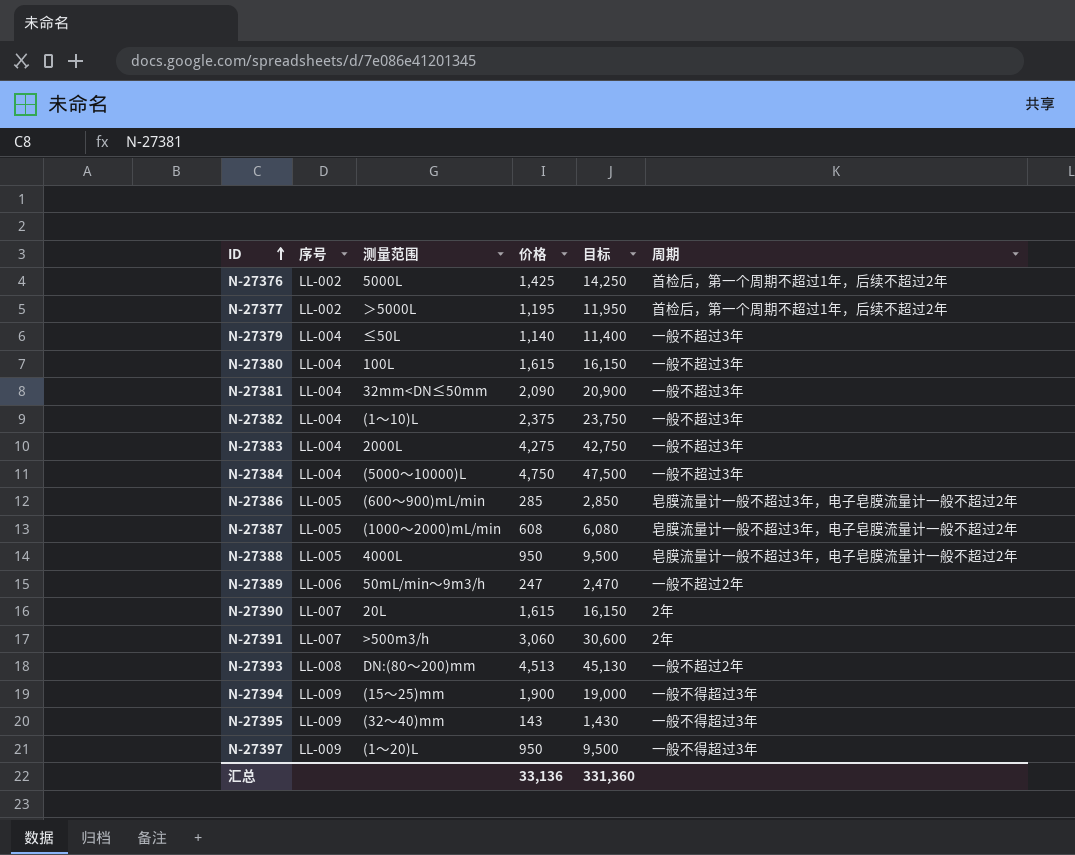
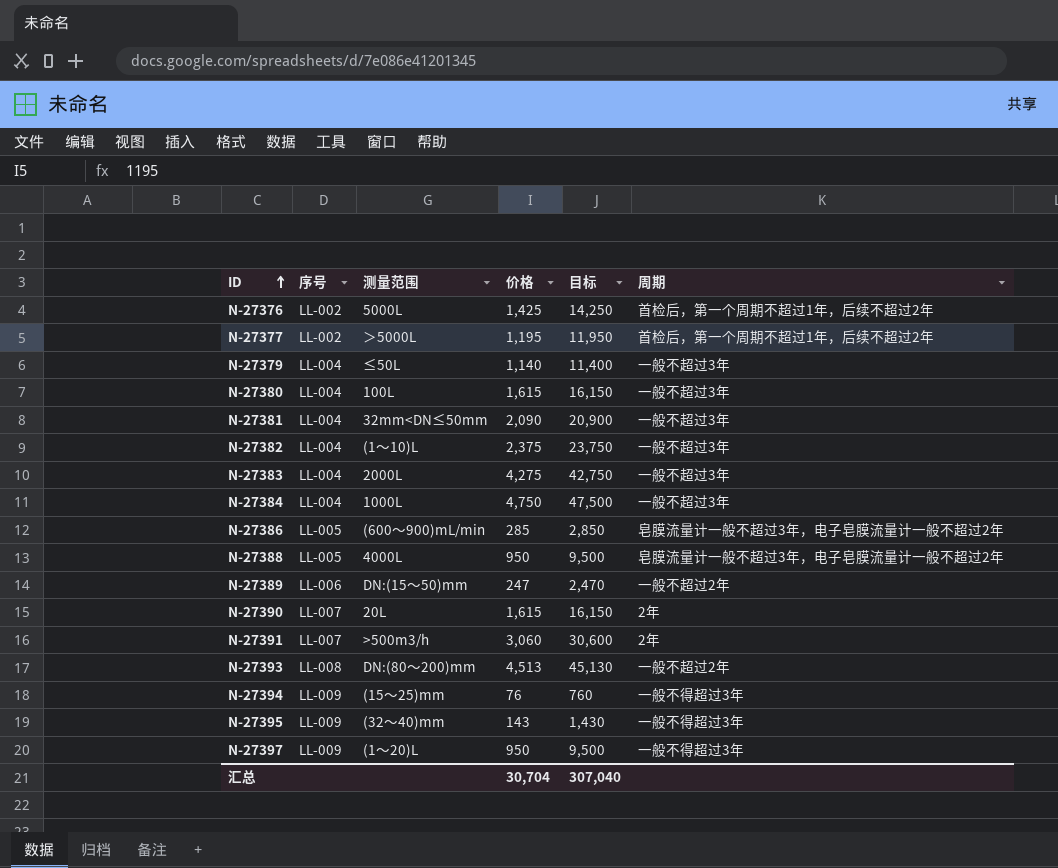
row N-27387: LL-005 | (1000～2000)mL/min | 608 | 6,080 | 皂膜流量计一般不超过3年，电子皂膜流量计一般不超过2年 -> none
N-27384 | 测量范围: (5000～10000)L -> 1000L
N-27389 | 测量范围: 50mL/min～9m3/h -> DN:(15～50)mm
N-27394 | 价格: 1,900 -> 76
N-27394 | 目标: 19,000 -> 760
汇总 | 价格: 33,136 -> 30,704
汇总 | 目标: 331,360 -> 307,040

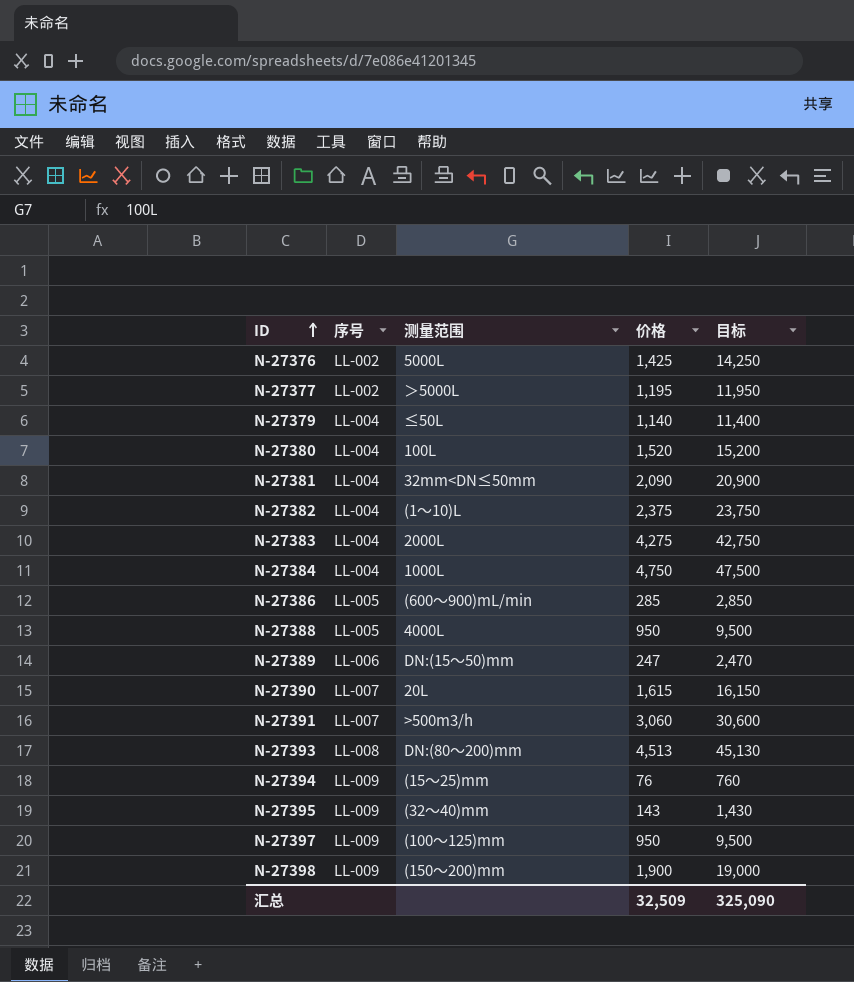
column 周期 | position: 6 -> none
N-27380 | 价格: 1,615 -> 1,520
N-27380 | 目标: 16,150 -> 15,200
N-27397 | 测量范围: (1～20)L -> (100～125)mm
row N-27398: none -> LL-009 | (150～200)mm | 1,900 | 19,000
汇总 | 价格: 30,704 -> 32,509
汇总 | 目标: 307,040 -> 325,090

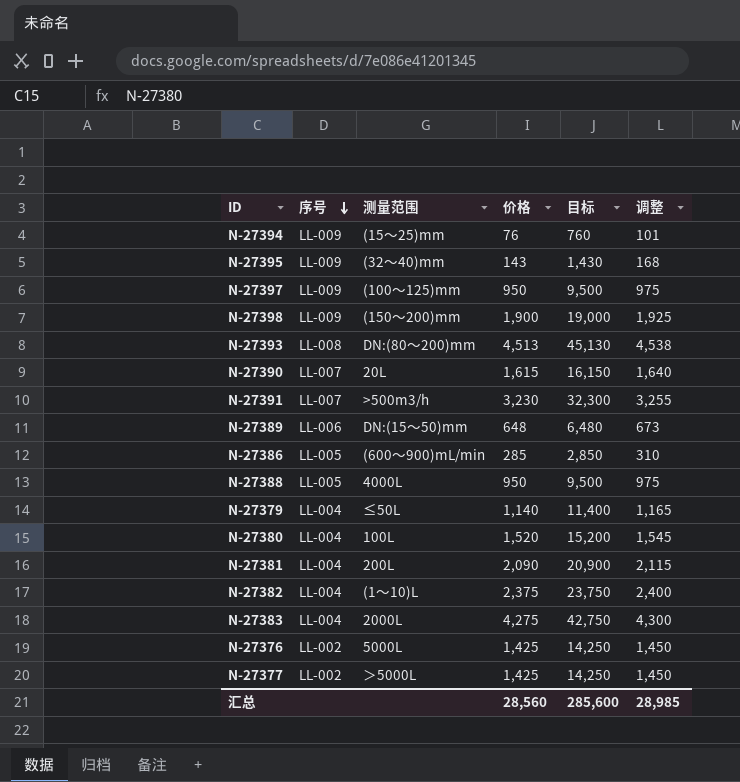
row order: ID ascending -> 序号 descending
column 调整 | formula: none -> [价格] + 25
row N-27384: LL-004 | 1000L | 4,750 | 47,500 -> none
N-27391 | 价格: 3,060 -> 3,230
N-27391 | 目标: 30,600 -> 32,300
N-27389 | 价格: 247 -> 648
N-27389 | 目标: 2,470 -> 6,480
N-27381 | 测量范围: 32mm<DN≤50mm -> 200L
N-27377 | 价格: 1,195 -> 1,425
N-27377 | 目标: 11,950 -> 14,250
汇总 | 价格: 32,509 -> 28,560
汇总 | 目标: 325,090 -> 285,600

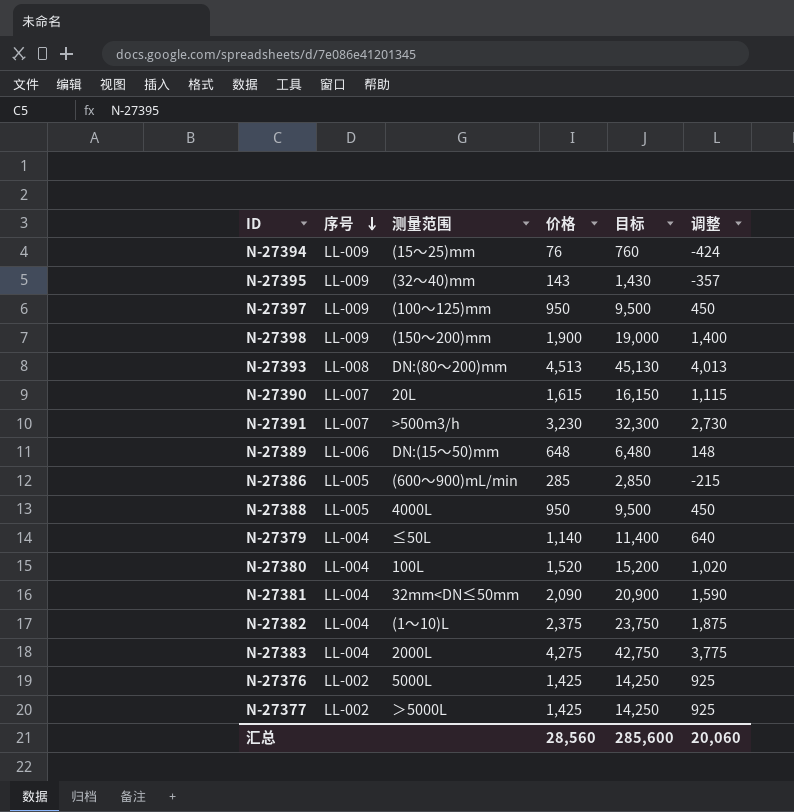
column 调整 | formula: [价格] + 25 -> [价格] - 500
N-27381 | 测量范围: 200L -> 32mm<DN≤50mm
汇总 | 调整: 28,985 -> 20,060

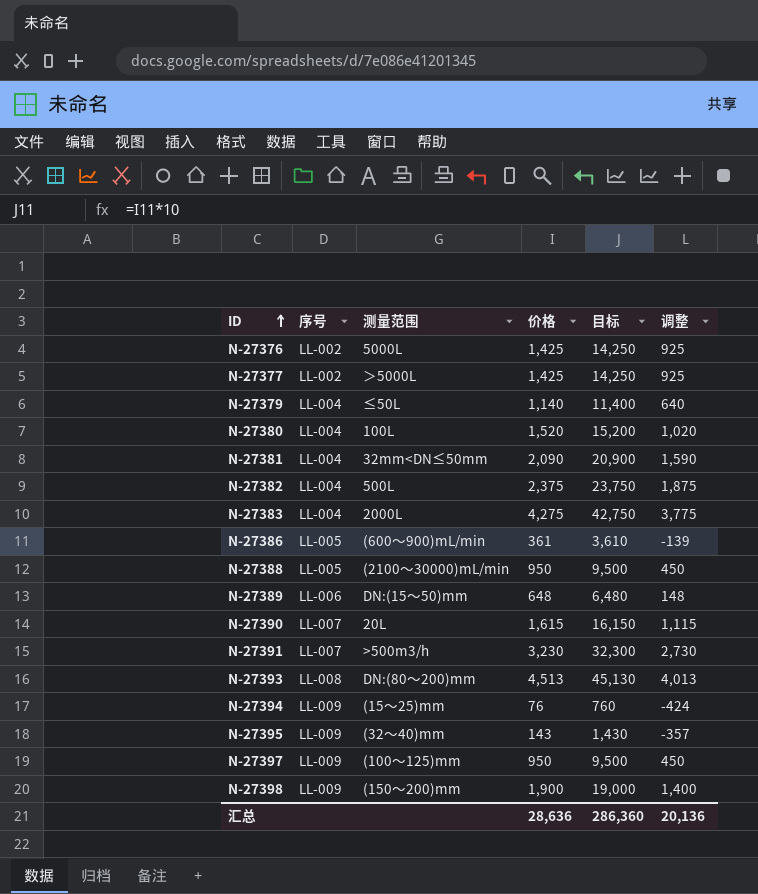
row order: 序号 descending -> ID ascending
N-27382 | 测量范围: (1～10)L -> 500L
N-27386 | 价格: 285 -> 361
N-27386 | 目标: 2,850 -> 3,610
N-27386 | 调整: -215 -> -139
N-27388 | 测量范围: 4000L -> (2100～30000)mL/min
汇总 | 价格: 28,560 -> 28,636
汇总 | 目标: 285,600 -> 286,360
汇总 | 调整: 20,060 -> 20,136

